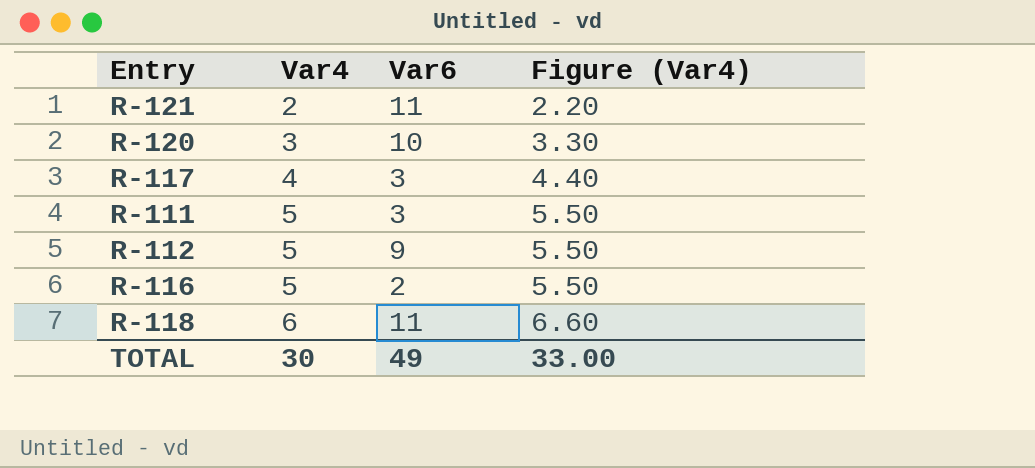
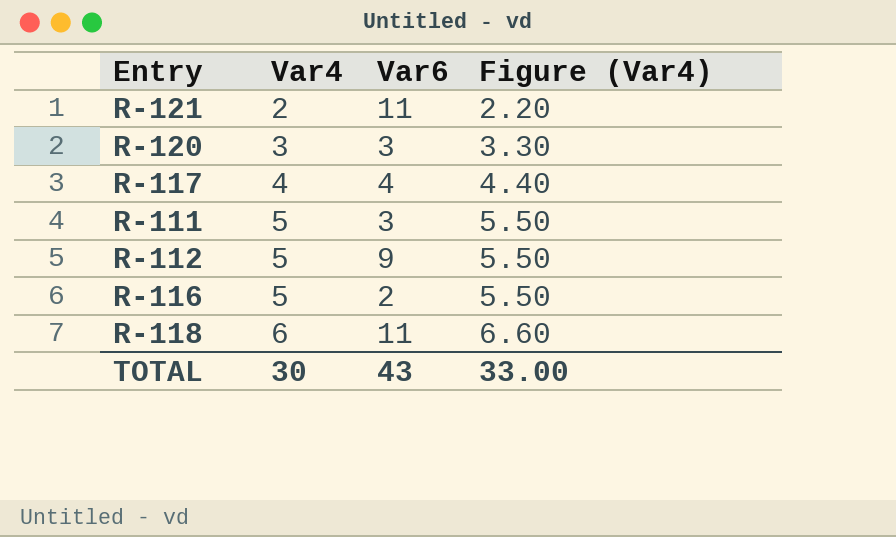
R-120 | Var6: 10 -> 3
R-117 | Var6: 3 -> 4
TOTAL | Var6: 49 -> 43

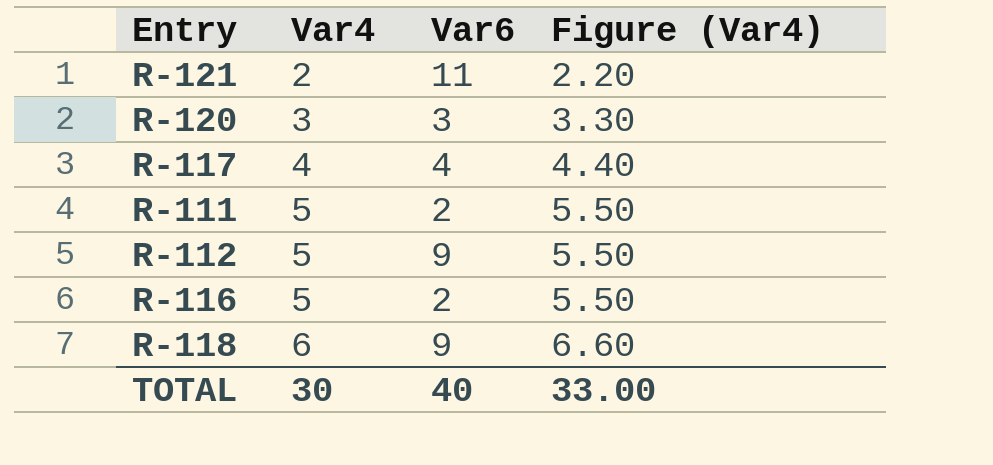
R-111 | Var6: 3 -> 2
R-118 | Var6: 11 -> 9
TOTAL | Var6: 43 -> 40

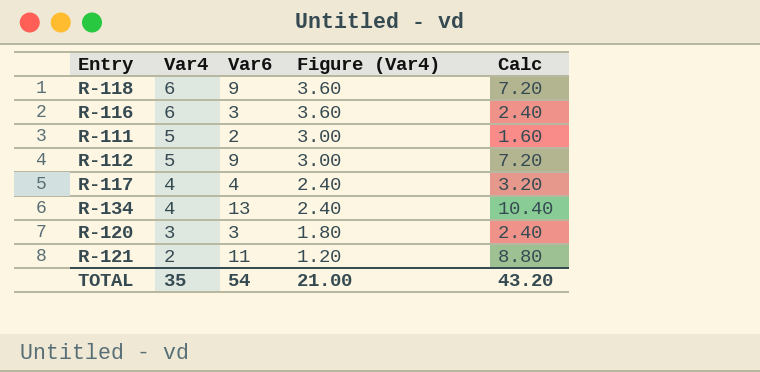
row order: Var4 ascending -> Var4 descending
column Figure (Var4) | formula: [Var4] * 1.1 -> [Var4] * 0.6
column Calc | formula: none -> [Var6] * 0.8
R-116 | Var4: 5 -> 6
R-116 | Var6: 2 -> 3
row R-134: none -> 4 | 13 | 2.40 | 10.40
TOTAL | Var4: 30 -> 35
TOTAL | Var6: 40 -> 54
TOTAL | Figure (Var4): 33.00 -> 21.00

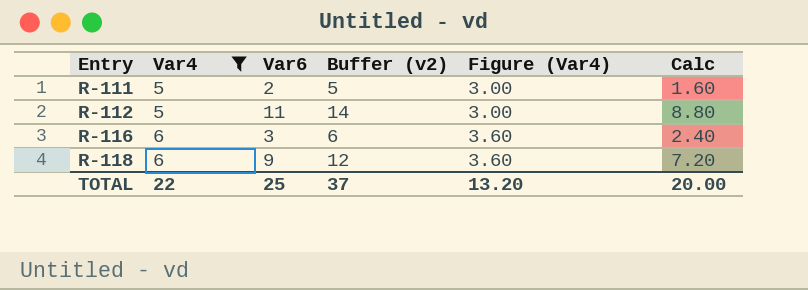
filter: none -> Var4 >= 5
row order: Var4 descending -> Entry ascending
column Buffer (v2) | formula: none -> [Var6] + 3
R-112 | Var6: 9 -> 11
R-112 | Calc: 7.20 -> 8.80
TOTAL | Var4: 35 -> 22
TOTAL | Var6: 54 -> 25
TOTAL | Figure (Var4): 21.00 -> 13.20
TOTAL | Calc: 43.20 -> 20.00

